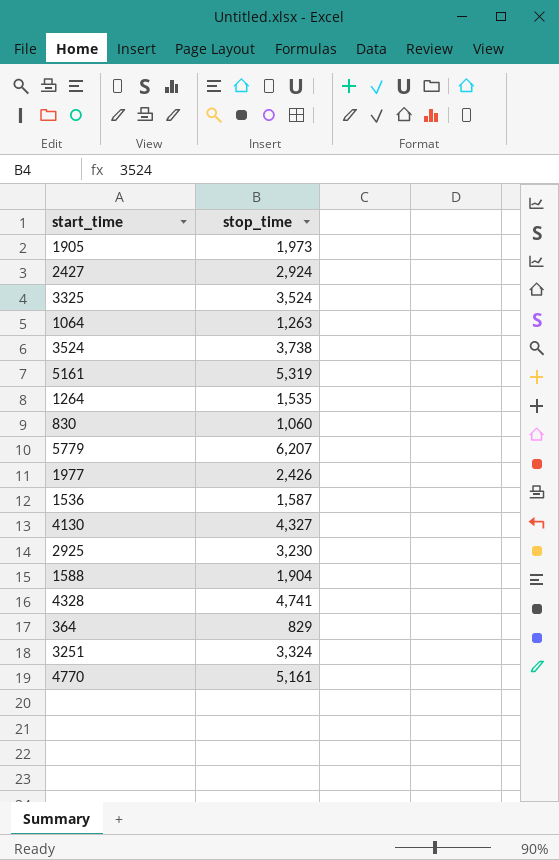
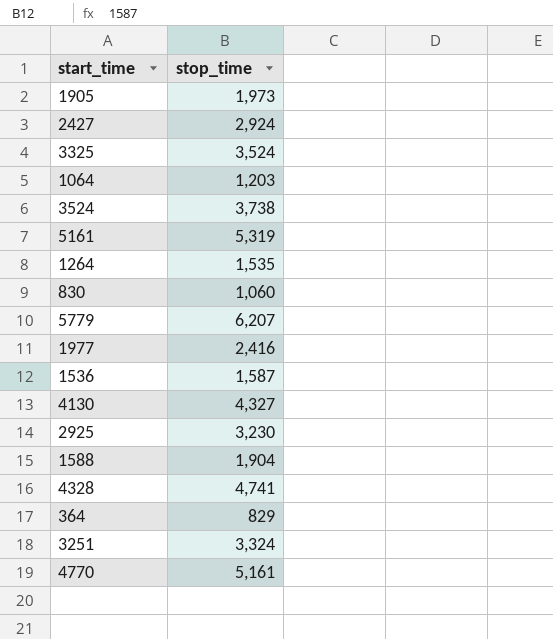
1064 | stop_time: 1,263 -> 1,203
1977 | stop_time: 2,426 -> 2,416

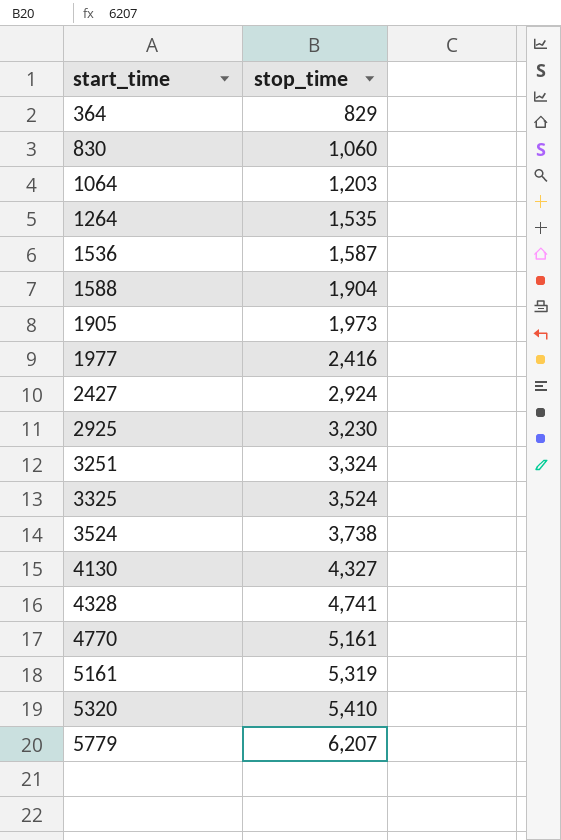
row order: none -> start_time ascending
row 5320: none -> 5,410

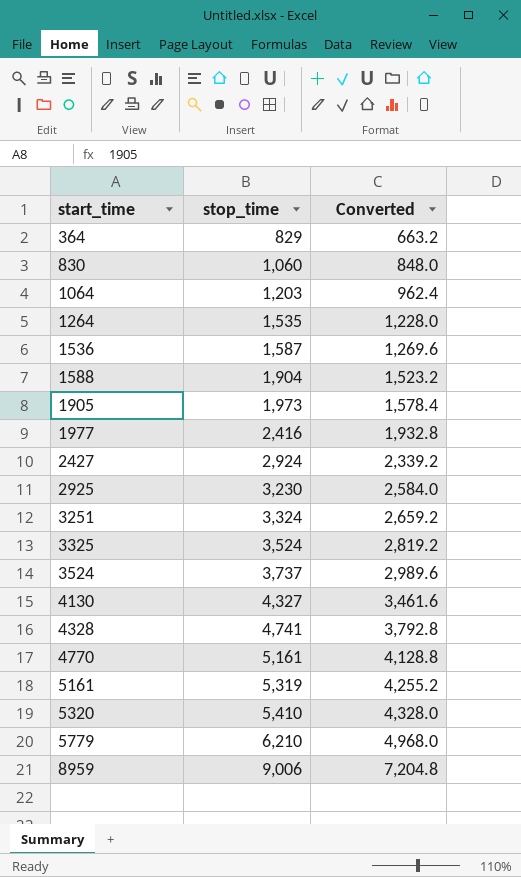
column Converted | formula: none -> [stop_time] * 0.8
3524 | stop_time: 3,738 -> 3,737
5779 | stop_time: 6,207 -> 6,210
row 8959: none -> 9,006 | 7,204.8

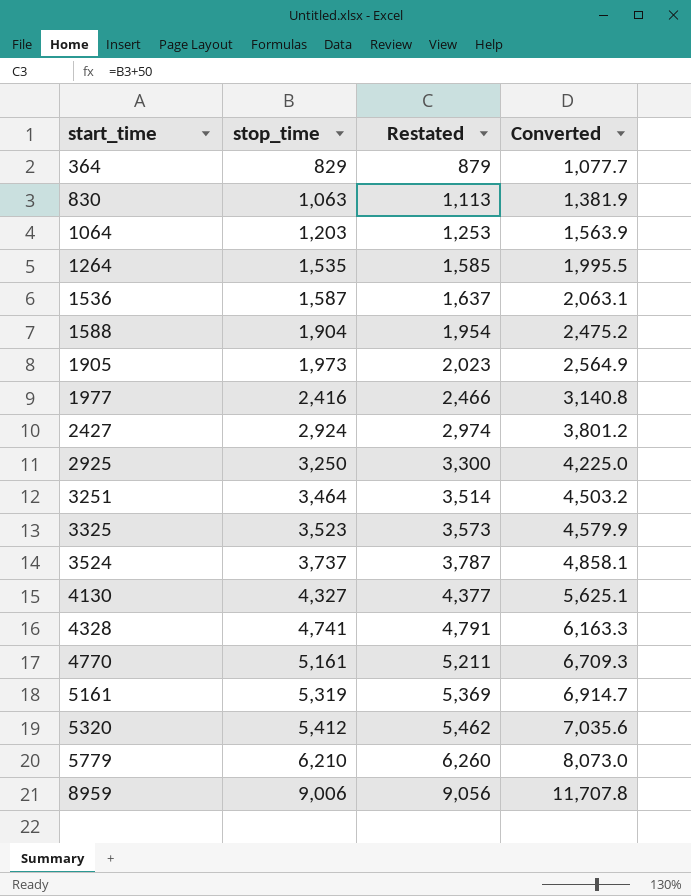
column Restated | formula: none -> [stop_time] + 50
column Converted | formula: [stop_time] * 0.8 -> [stop_time] * 1.3
830 | stop_time: 1,060 -> 1,063
2925 | stop_time: 3,230 -> 3,250
3251 | stop_time: 3,324 -> 3,464
3325 | stop_time: 3,524 -> 3,523
5320 | stop_time: 5,410 -> 5,412

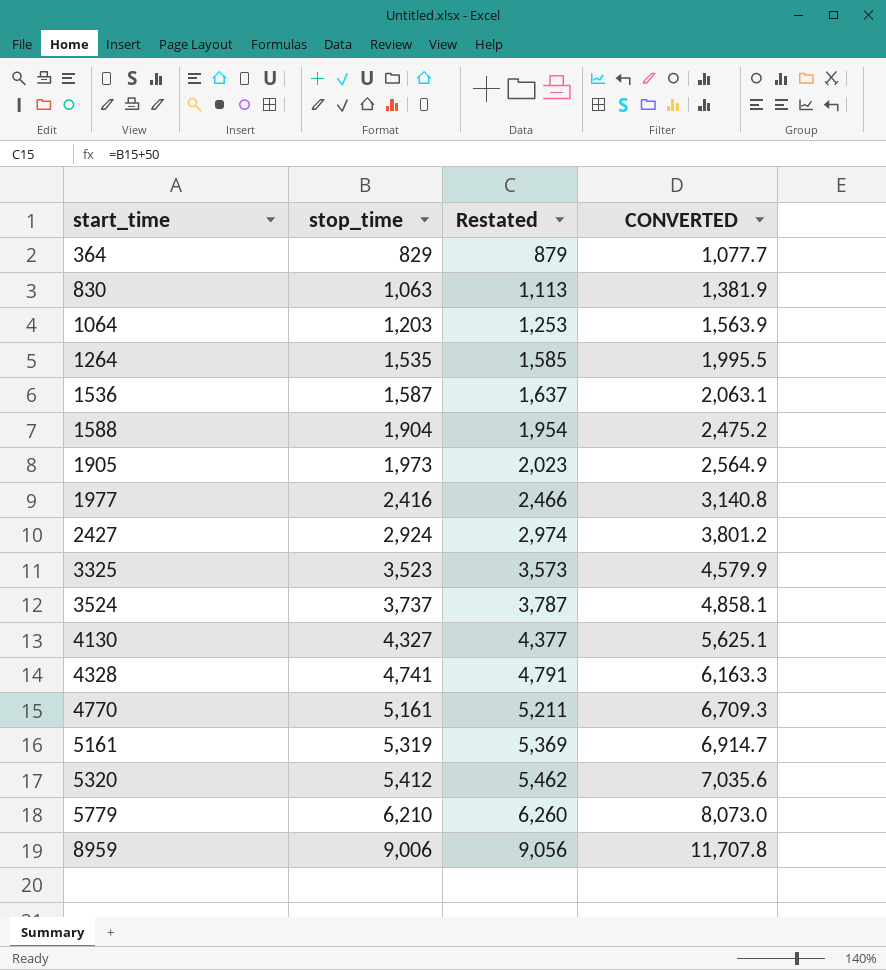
column name: Converted -> CONVERTED
row 2925: 3,250 | 3,300 | 4,225.0 -> none
row 3251: 3,464 | 3,514 | 4,503.2 -> none

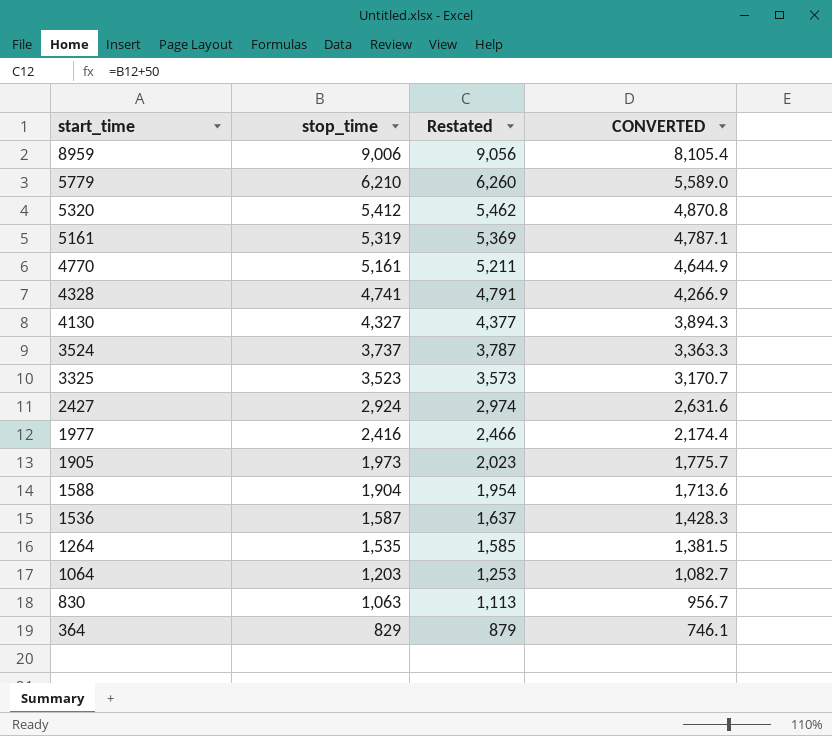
row order: start_time ascending -> start_time descending
column CONVERTED | formula: [stop_time] * 1.3 -> [stop_time] * 0.9

